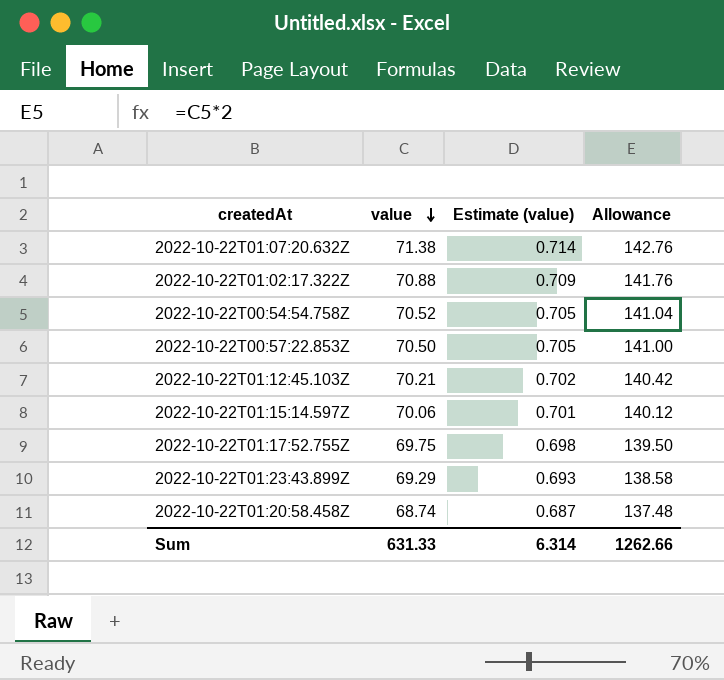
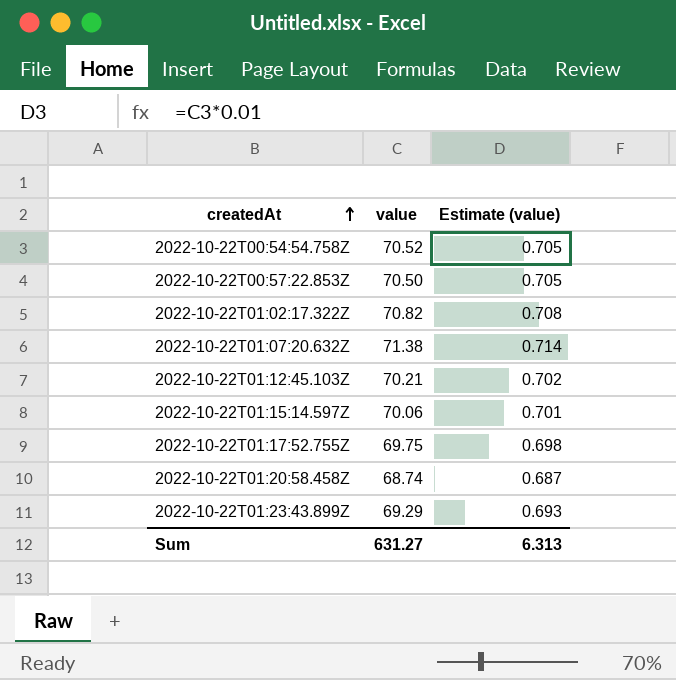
row order: value descending -> createdAt ascending
column Allowance | formula: [value] * 2 -> none
2022-10-22T01:02:17.322Z | value: 70.88 -> 70.82
2022-10-22T01:02:17.322Z | Estimate (value): 0.709 -> 0.708
Sum | value: 631.33 -> 631.27
Sum | Estimate (value): 6.314 -> 6.313

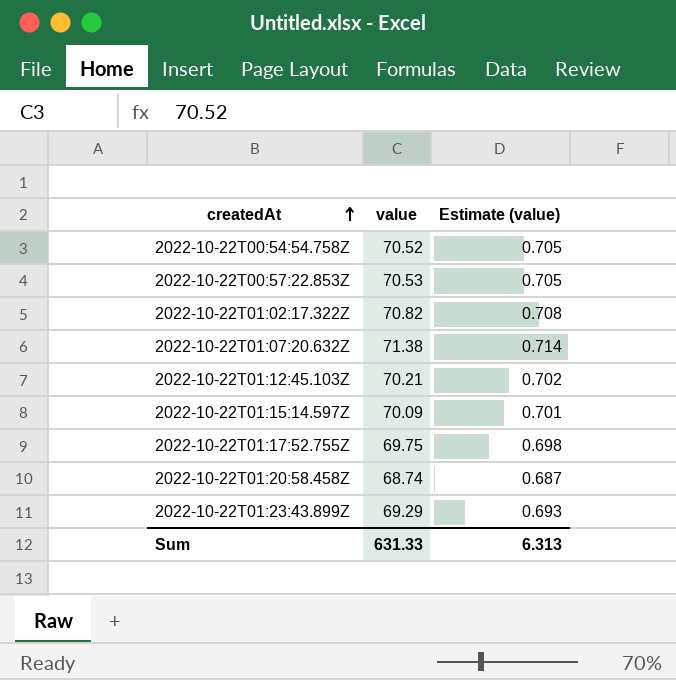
2022-10-22T00:57:22.853Z | value: 70.50 -> 70.53
2022-10-22T01:15:14.597Z | value: 70.06 -> 70.09
Sum | value: 631.27 -> 631.33

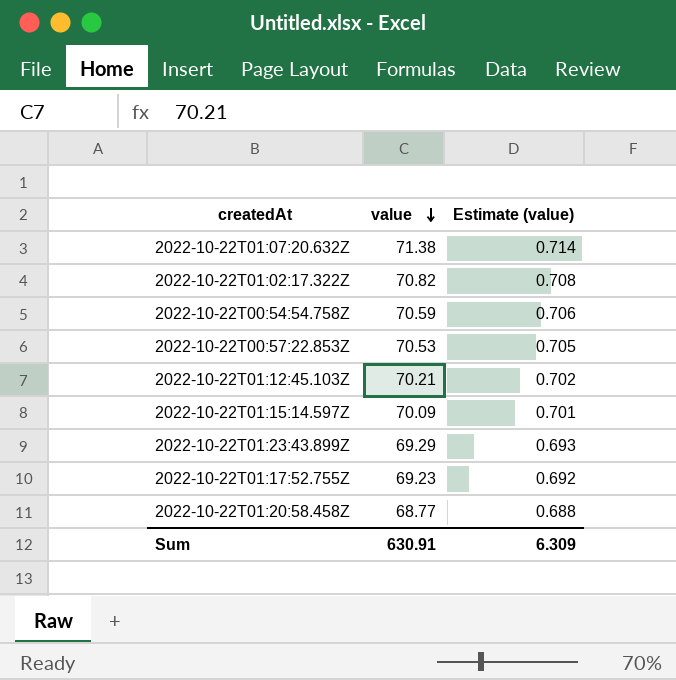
row order: createdAt ascending -> value descending
2022-10-22T00:54:54.758Z | value: 70.52 -> 70.59
2022-10-22T00:54:54.758Z | Estimate (value): 0.705 -> 0.706
2022-10-22T01:17:52.755Z | value: 69.75 -> 69.23
2022-10-22T01:17:52.755Z | Estimate (value): 0.698 -> 0.692
2022-10-22T01:20:58.458Z | value: 68.74 -> 68.77
2022-10-22T01:20:58.458Z | Estimate (value): 0.687 -> 0.688
Sum | value: 631.33 -> 630.91
Sum | Estimate (value): 6.313 -> 6.309

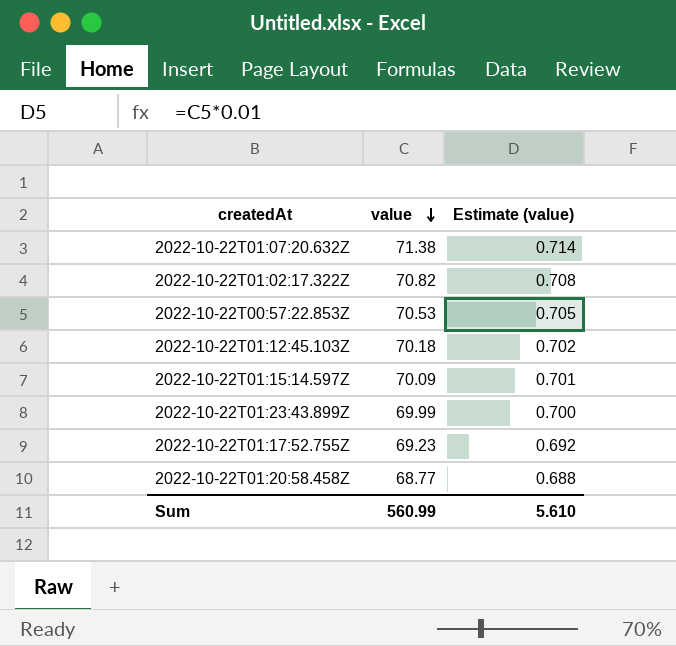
row 2022-10-22T00:54:54.758Z: 70.59 | 0.706 -> none
2022-10-22T01:12:45.103Z | value: 70.21 -> 70.18
2022-10-22T01:23:43.899Z | value: 69.29 -> 69.99
2022-10-22T01:23:43.899Z | Estimate (value): 0.693 -> 0.700
Sum | value: 630.91 -> 560.99
Sum | Estimate (value): 6.309 -> 5.610

